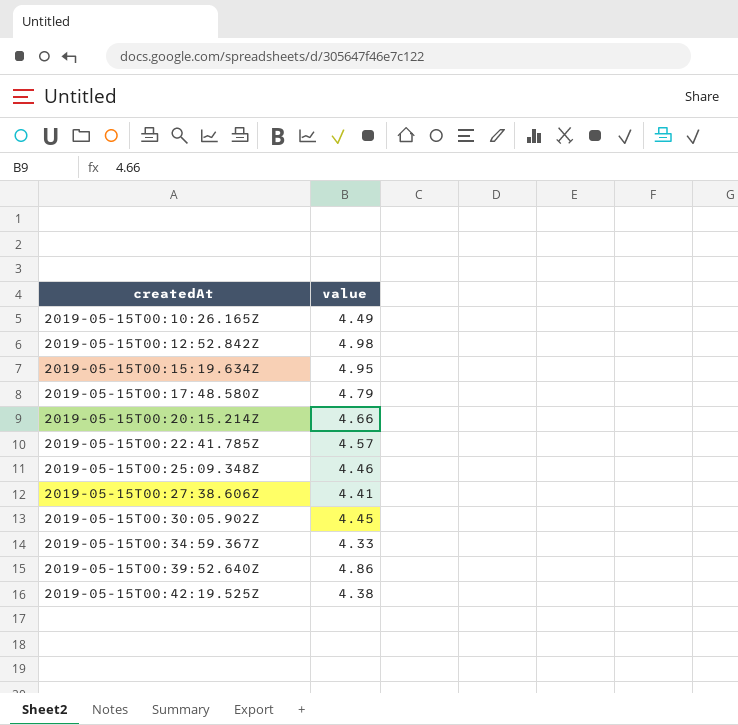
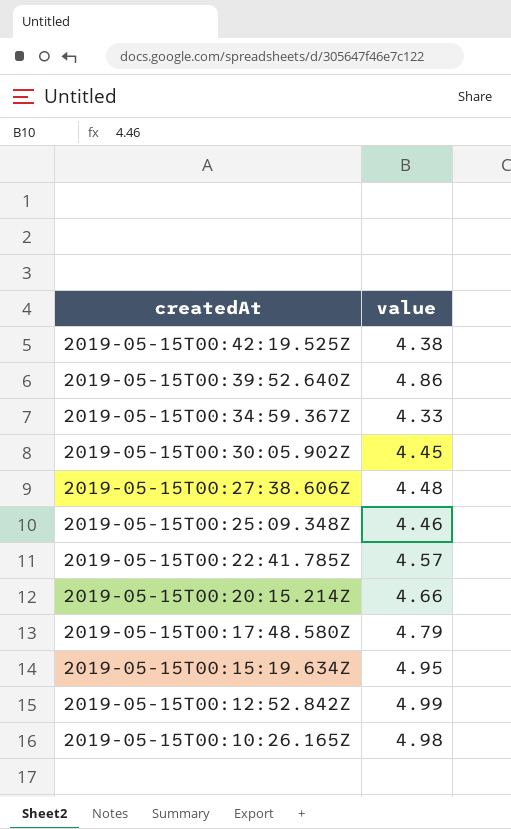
row order: createdAt ascending -> createdAt descending
2019-05-15T00:27:38.606Z | value: 4.41 -> 4.48
2019-05-15T00:12:52.842Z | value: 4.98 -> 4.99
2019-05-15T00:10:26.165Z | value: 4.49 -> 4.98

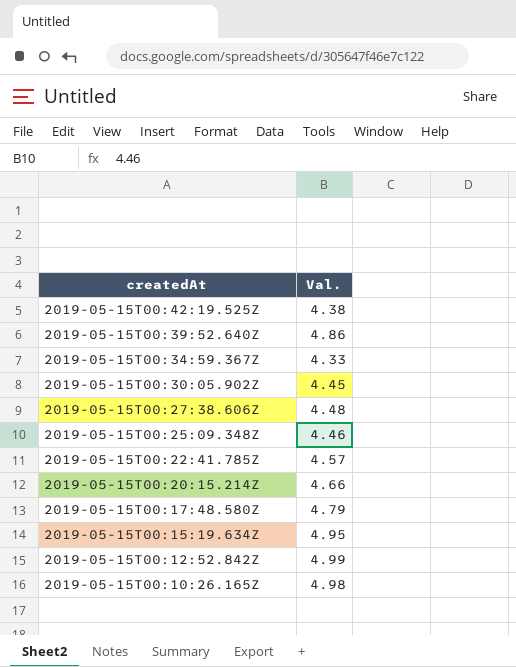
column name: value -> Val.

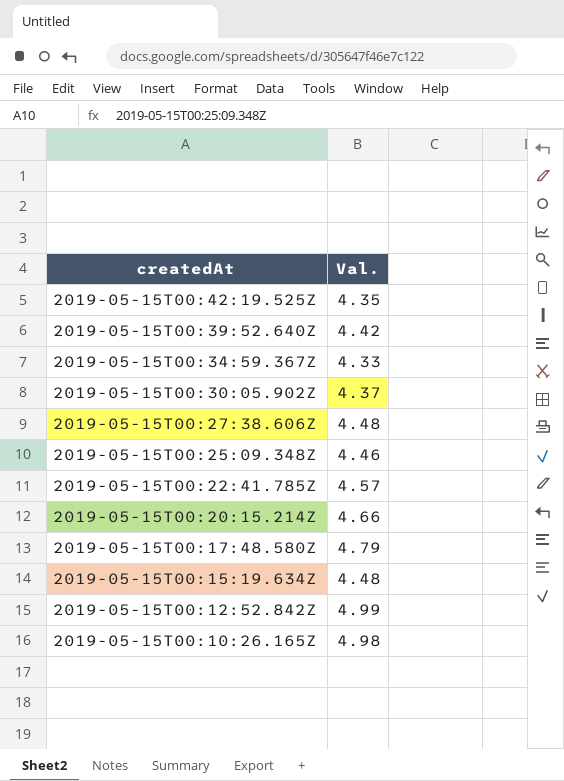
2019-05-15T00:42:19.525Z | Val.: 4.38 -> 4.35
2019-05-15T00:39:52.640Z | Val.: 4.86 -> 4.42
2019-05-15T00:30:05.902Z | Val.: 4.45 -> 4.37
2019-05-15T00:15:19.634Z | Val.: 4.95 -> 4.48

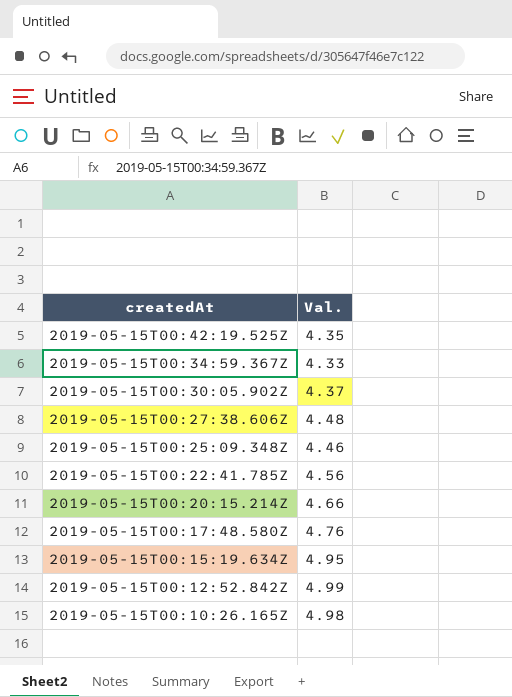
row 2019-05-15T00:39:52.640Z: 4.42 -> none
2019-05-15T00:22:41.785Z | Val.: 4.57 -> 4.56
2019-05-15T00:17:48.580Z | Val.: 4.79 -> 4.76
2019-05-15T00:15:19.634Z | Val.: 4.48 -> 4.95

